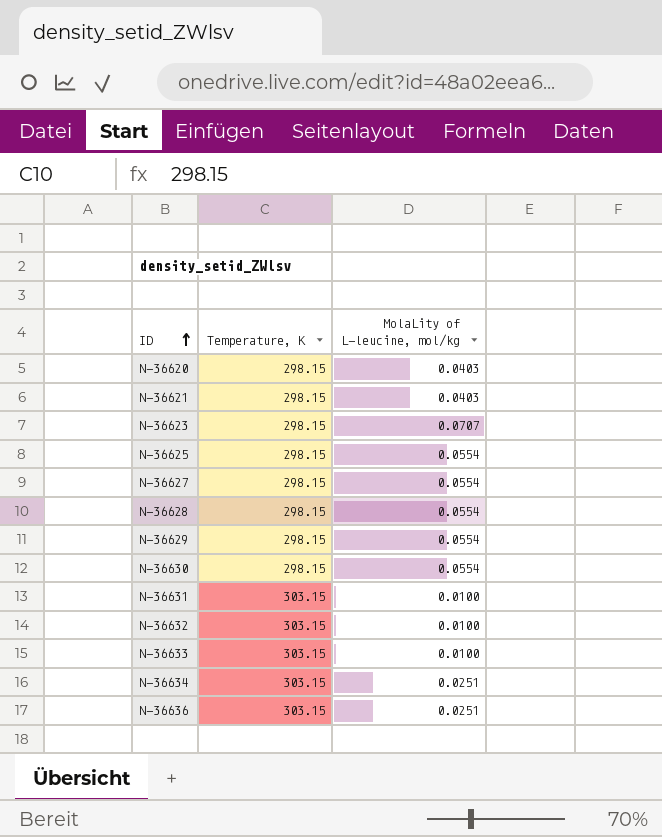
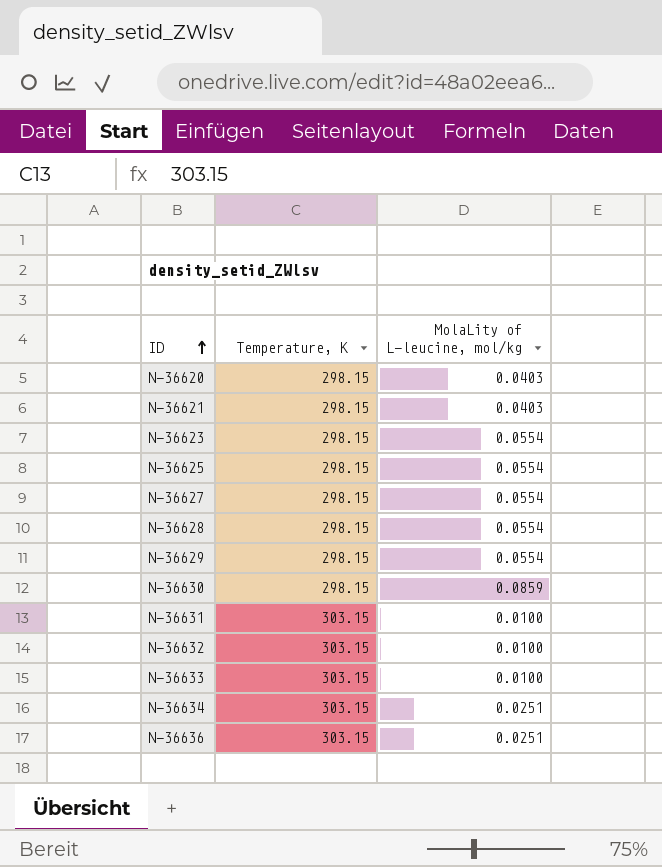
N-36623 | MolaLity of L-leucine, mol/kg: 0.0707 -> 0.0554
N-36630 | MolaLity of L-leucine, mol/kg: 0.0554 -> 0.0859

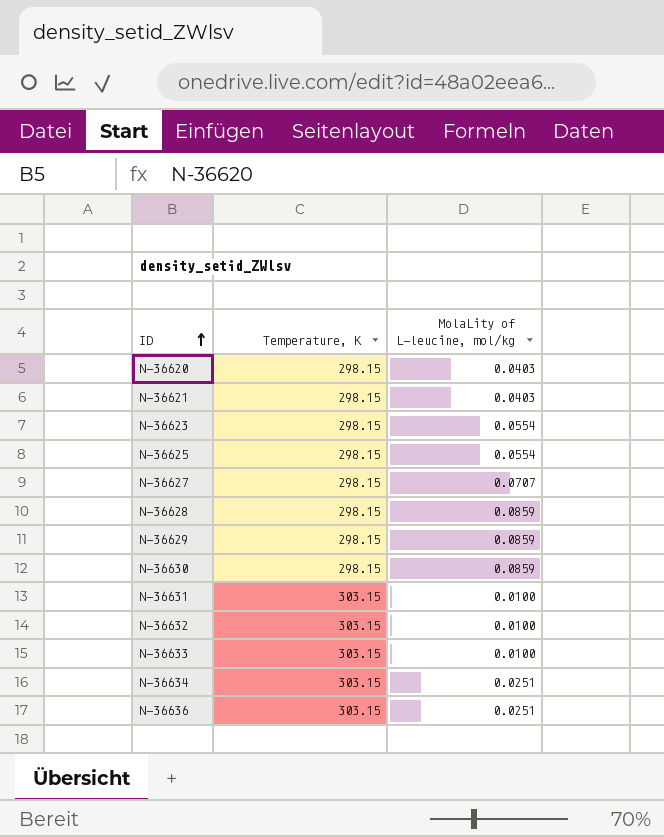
N-36627 | MolaLity of L-leucine, mol/kg: 0.0554 -> 0.0707
N-36628 | MolaLity of L-leucine, mol/kg: 0.0554 -> 0.0859
N-36629 | MolaLity of L-leucine, mol/kg: 0.0554 -> 0.0859

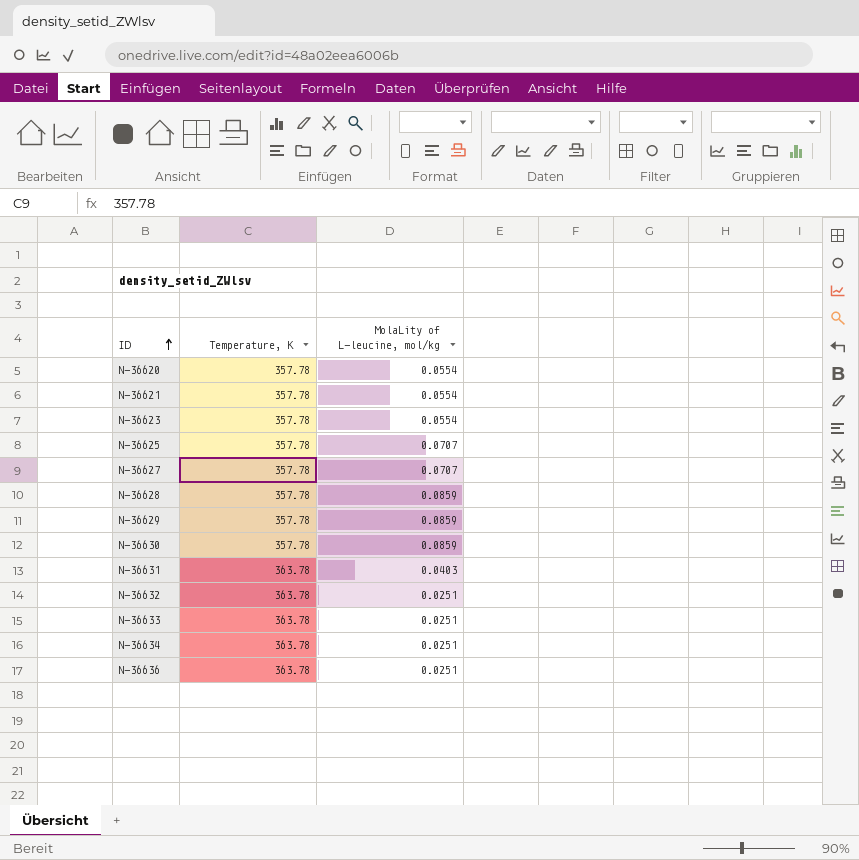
N-36620 | Temperature, K: 298.15 -> 357.78
N-36620 | MolaLity of L-leucine, mol/kg: 0.0403 -> 0.0554
N-36621 | Temperature, K: 298.15 -> 357.78
N-36621 | MolaLity of L-leucine, mol/kg: 0.0403 -> 0.0554
N-36623 | Temperature, K: 298.15 -> 357.78
N-36625 | Temperature, K: 298.15 -> 357.78
N-36625 | MolaLity of L-leucine, mol/kg: 0.0554 -> 0.0707
N-36627 | Temperature, K: 298.15 -> 357.78
N-36628 | Temperature, K: 298.15 -> 357.78
N-36629 | Temperature, K: 298.15 -> 357.78
N-36630 | Temperature, K: 298.15 -> 357.78
N-36631 | Temperature, K: 303.15 -> 363.78
N-36631 | MolaLity of L-leucine, mol/kg: 0.0100 -> 0.0403
N-36632 | Temperature, K: 303.15 -> 363.78
N-36632 | MolaLity of L-leucine, mol/kg: 0.0100 -> 0.0251
N-36633 | Temperature, K: 303.15 -> 363.78
N-36633 | MolaLity of L-leucine, mol/kg: 0.0100 -> 0.0251
N-36634 | Temperature, K: 303.15 -> 363.78
N-36636 | Temperature, K: 303.15 -> 363.78

